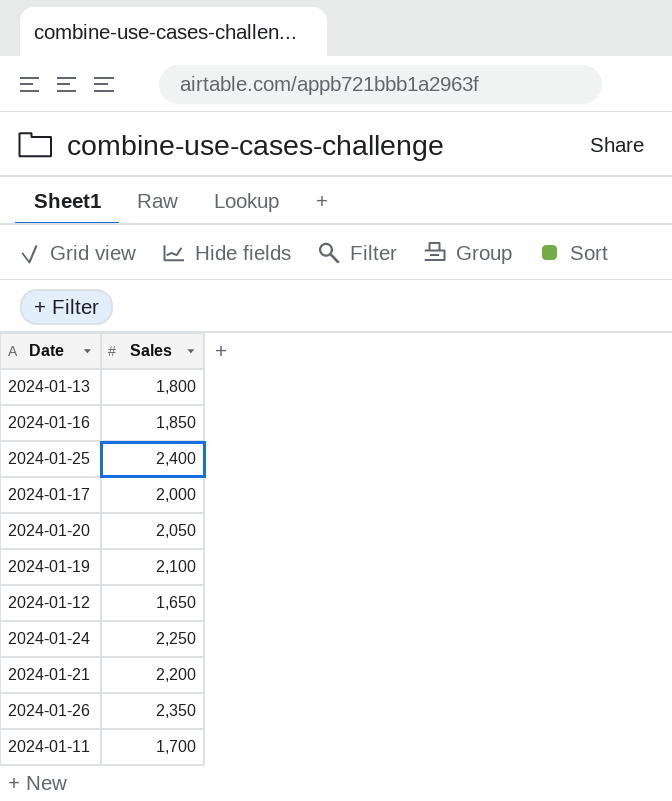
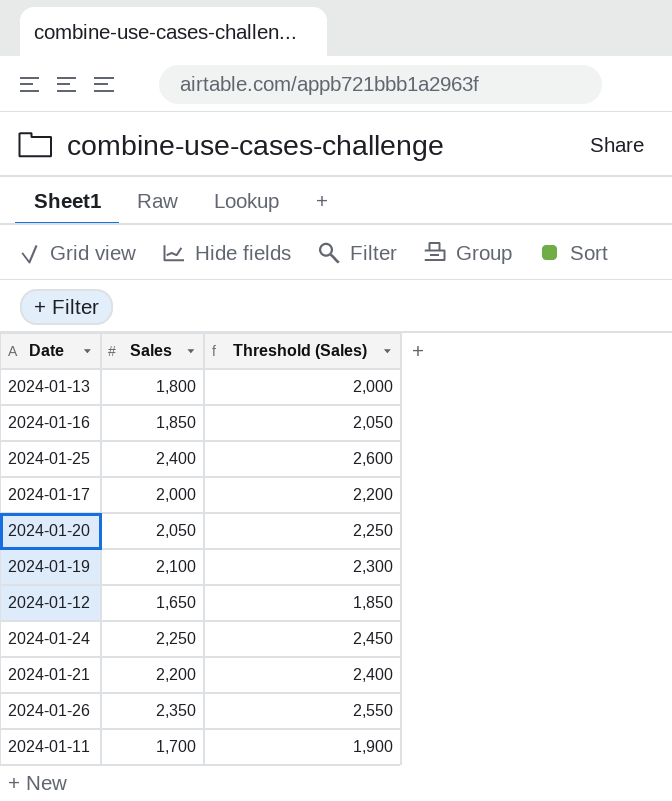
column Threshold (Sales) | formula: none -> [Sales] + 200

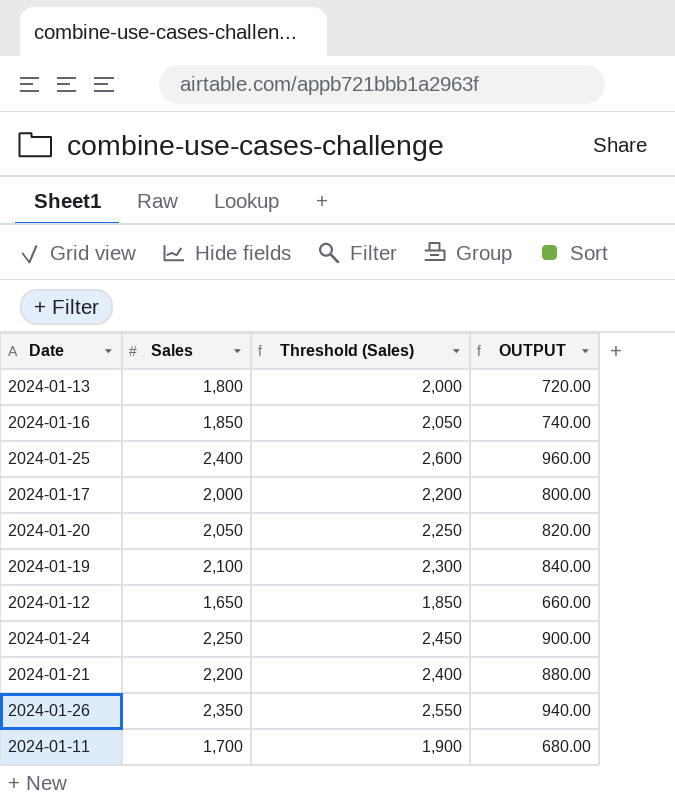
column OUTPUT | formula: none -> [Sales] * 0.4

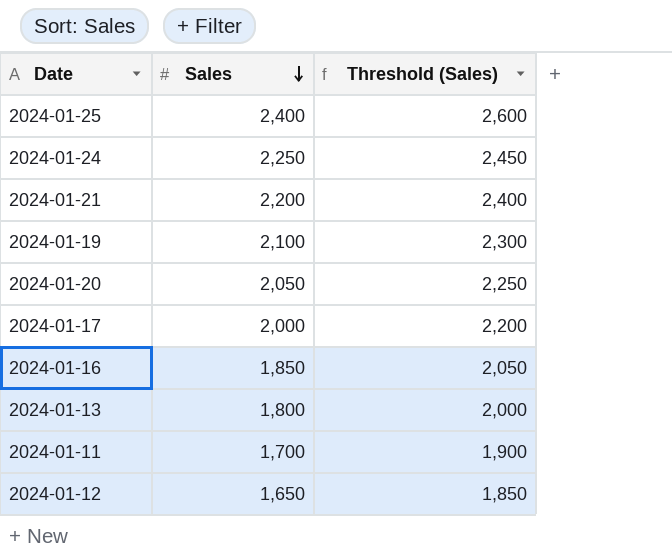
row order: none -> Sales descending
column OUTPUT | formula: [Sales] * 0.4 -> none
row 2024-01-26: 2,350 | 2,550 | 940.00 -> none

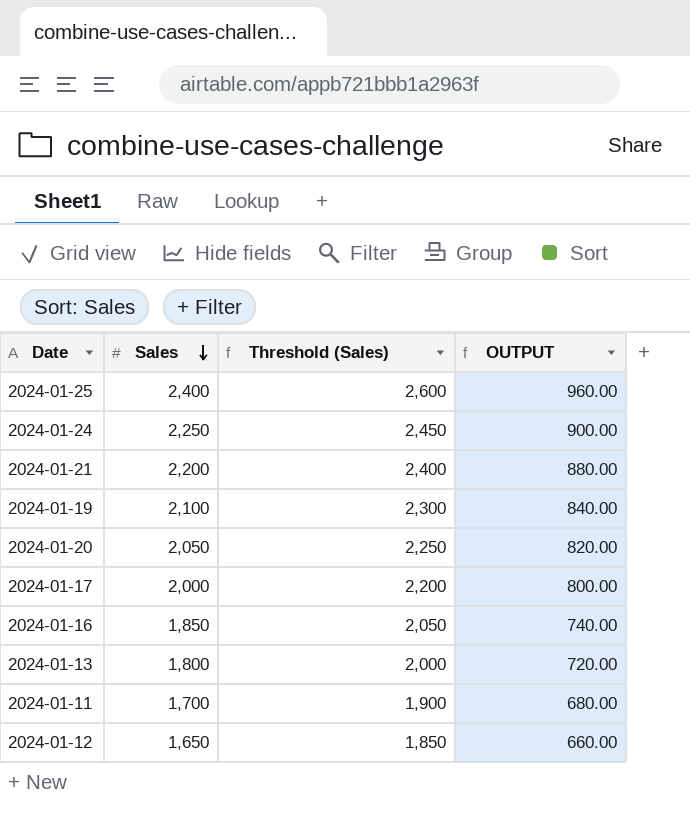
column OUTPUT | formula: none -> [Sales] * 0.4

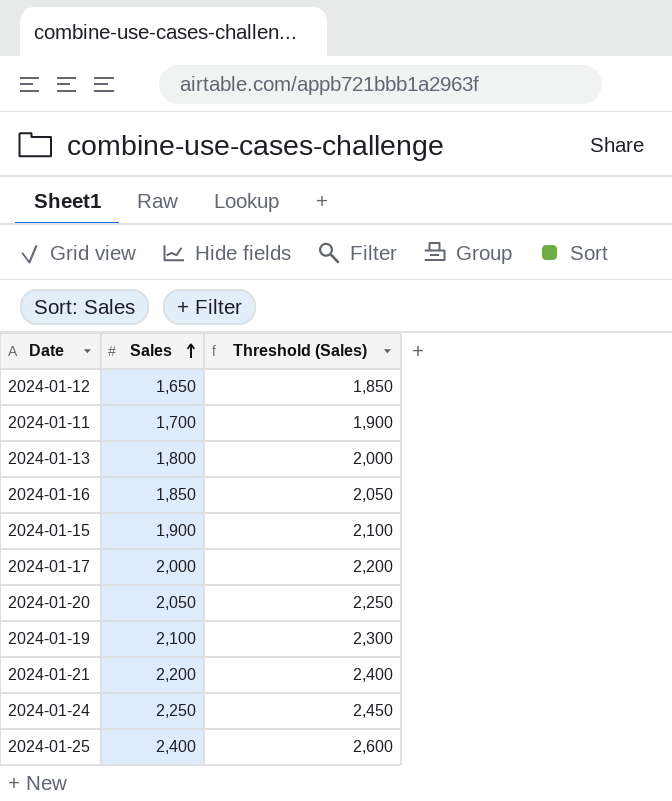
row order: Sales descending -> Sales ascending
column OUTPUT | formula: [Sales] * 0.4 -> none
row 2024-01-15: none -> 1,900 | 2,100

